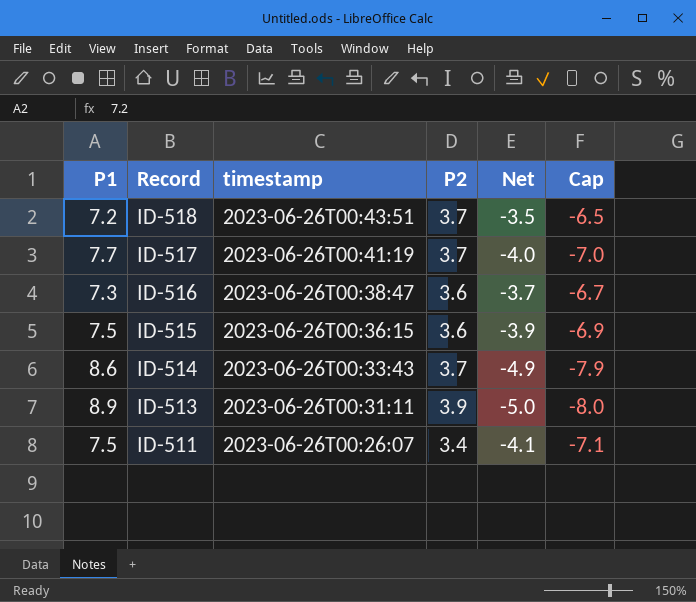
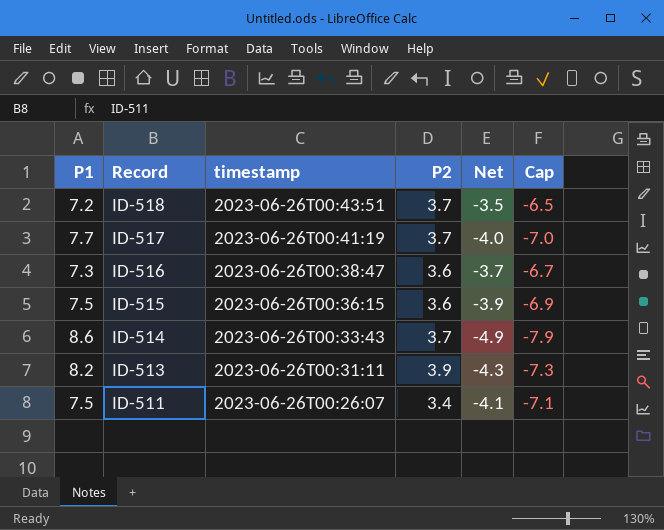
ID-513 | P1: 8.9 -> 8.2
ID-513 | Net: -5.0 -> -4.3
ID-513 | Cap: -8.0 -> -7.3

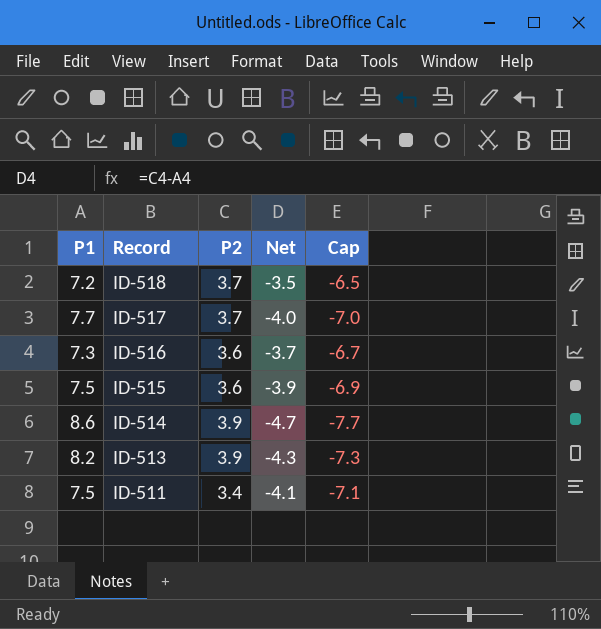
column timestamp | position: 3 -> none
ID-514 | P2: 3.7 -> 3.9
ID-514 | Net: -4.9 -> -4.7
ID-514 | Cap: -7.9 -> -7.7

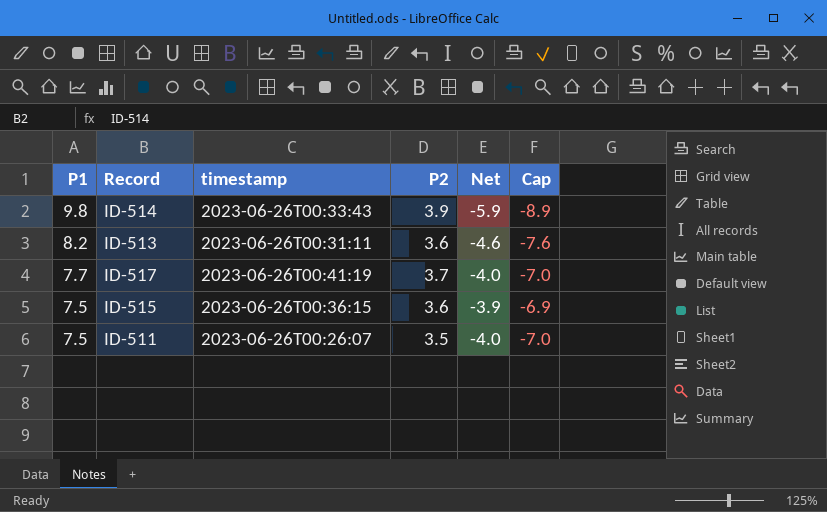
row order: Record descending -> P1 descending
column timestamp | position: none -> 3
row ID-518: 7.2 | 3.7 | -3.5 | -6.5 -> none
row ID-516: 7.3 | 3.6 | -3.7 | -6.7 -> none
ID-514 | P1: 8.6 -> 9.8
ID-514 | Net: -4.7 -> -5.9
ID-514 | Cap: -7.7 -> -8.9
ID-513 | P2: 3.9 -> 3.6
ID-513 | Net: -4.3 -> -4.6
ID-513 | Cap: -7.3 -> -7.6
ID-511 | P2: 3.4 -> 3.5
ID-511 | Net: -4.1 -> -4.0
ID-511 | Cap: -7.1 -> -7.0

